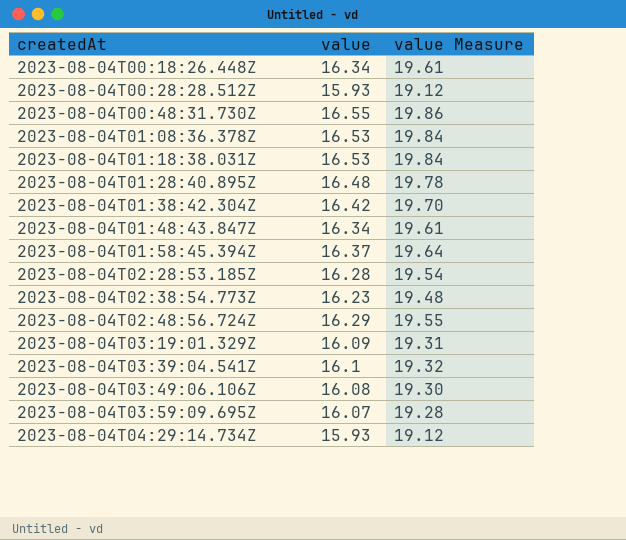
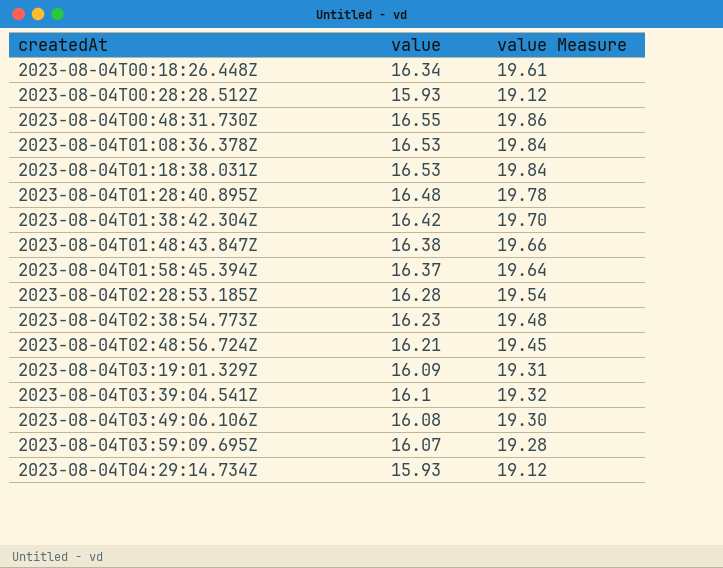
2023-08-04T01:48:43.847Z | value: 16.34 -> 16.38
2023-08-04T01:48:43.847Z | value Measure: 19.61 -> 19.66
2023-08-04T02:48:56.724Z | value: 16.29 -> 16.21
2023-08-04T02:48:56.724Z | value Measure: 19.55 -> 19.45

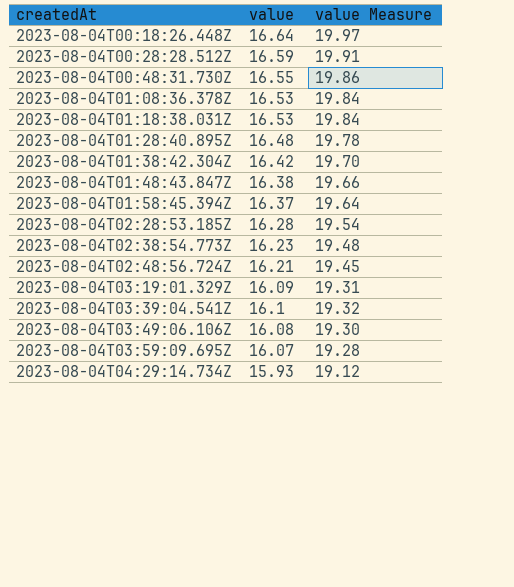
2023-08-04T00:18:26.448Z | value: 16.34 -> 16.64
2023-08-04T00:18:26.448Z | value Measure: 19.61 -> 19.97
2023-08-04T00:28:28.512Z | value: 15.93 -> 16.59
2023-08-04T00:28:28.512Z | value Measure: 19.12 -> 19.91

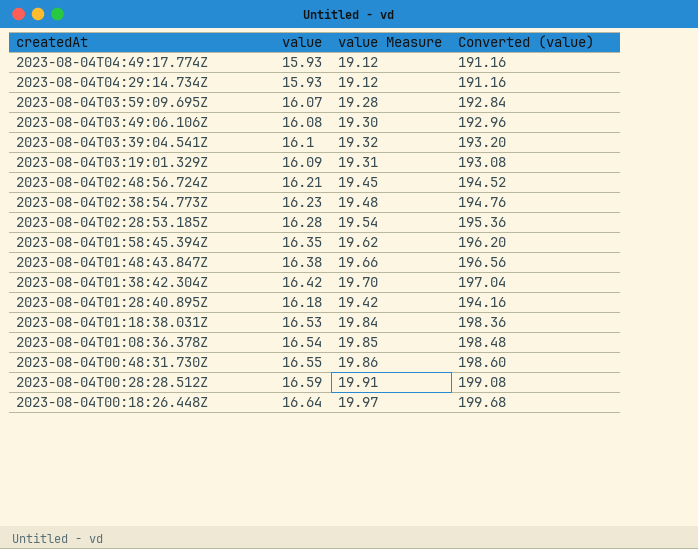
row order: createdAt ascending -> createdAt descending
column Converted (value) | formula: none -> [value] * 12
row 2023-08-04T04:49:17.774Z: none -> 15.93 | 19.12 | 191.16
2023-08-04T01:58:45.394Z | value: 16.37 -> 16.35
2023-08-04T01:58:45.394Z | value Measure: 19.64 -> 19.62
2023-08-04T01:28:40.895Z | value: 16.48 -> 16.18
2023-08-04T01:28:40.895Z | value Measure: 19.78 -> 19.42
2023-08-04T01:08:36.378Z | value: 16.53 -> 16.54
2023-08-04T01:08:36.378Z | value Measure: 19.84 -> 19.85

